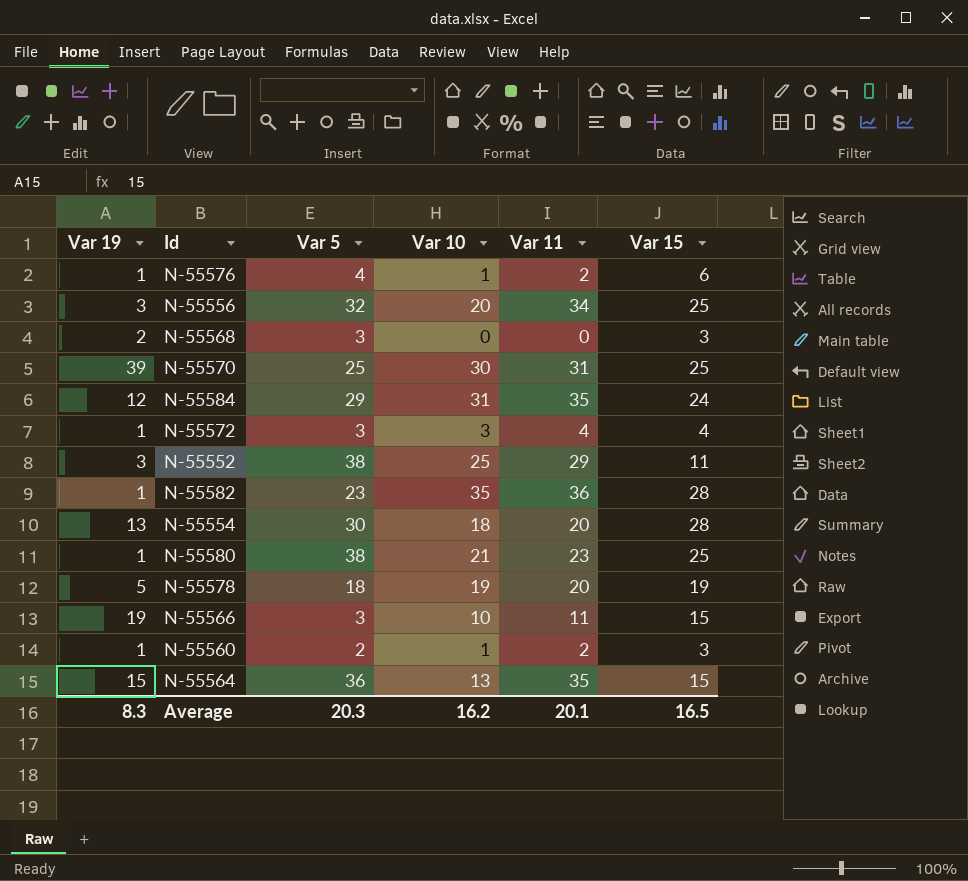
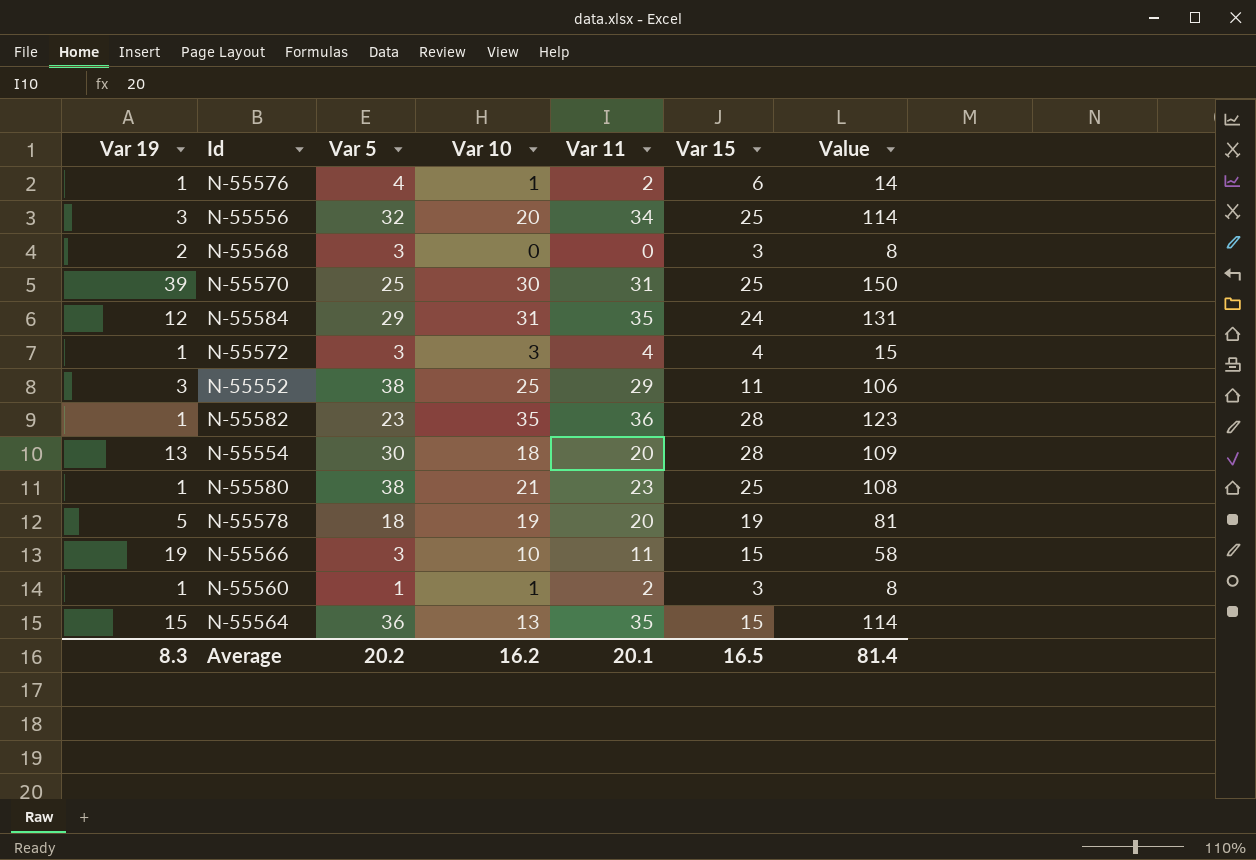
column Value | formula: none -> [Var 19] + [Var 5] + [Var 10] + [Var 11] + [Var 15]
N-55560 | Var 5: 2 -> 1
Average | Var 5: 20.3 -> 20.2

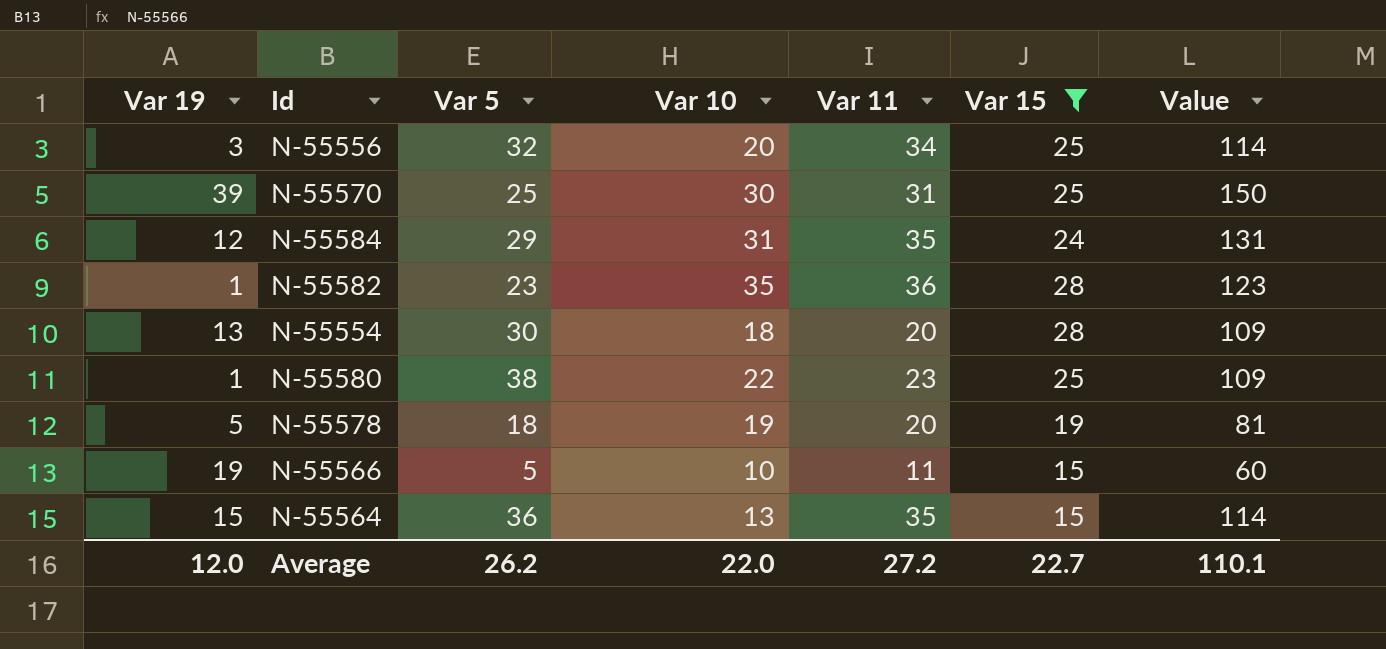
filter: none -> Var 15 >= 15
N-55580 | Var 10: 21 -> 22
N-55580 | Value: 108 -> 109
N-55566 | Var 5: 3 -> 5
N-55566 | Value: 58 -> 60
Average | Var 19: 8.3 -> 12.0
Average | Var 5: 20.2 -> 26.2
Average | Var 10: 16.2 -> 22.0
Average | Var 11: 20.1 -> 27.2
Average | Var 15: 16.5 -> 22.7
Average | Value: 81.4 -> 110.1

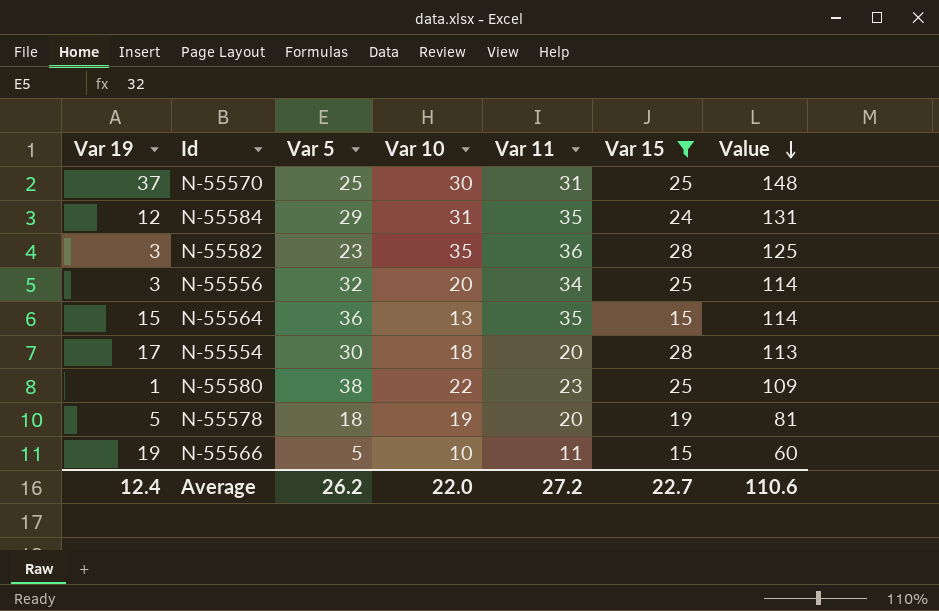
row order: none -> Value descending
N-55570 | Var 19: 39 -> 37
N-55570 | Value: 150 -> 148
N-55582 | Var 19: 1 -> 3
N-55582 | Value: 123 -> 125
N-55554 | Var 19: 13 -> 17
N-55554 | Value: 109 -> 113
Average | Var 19: 12.0 -> 12.4
Average | Value: 110.1 -> 110.6

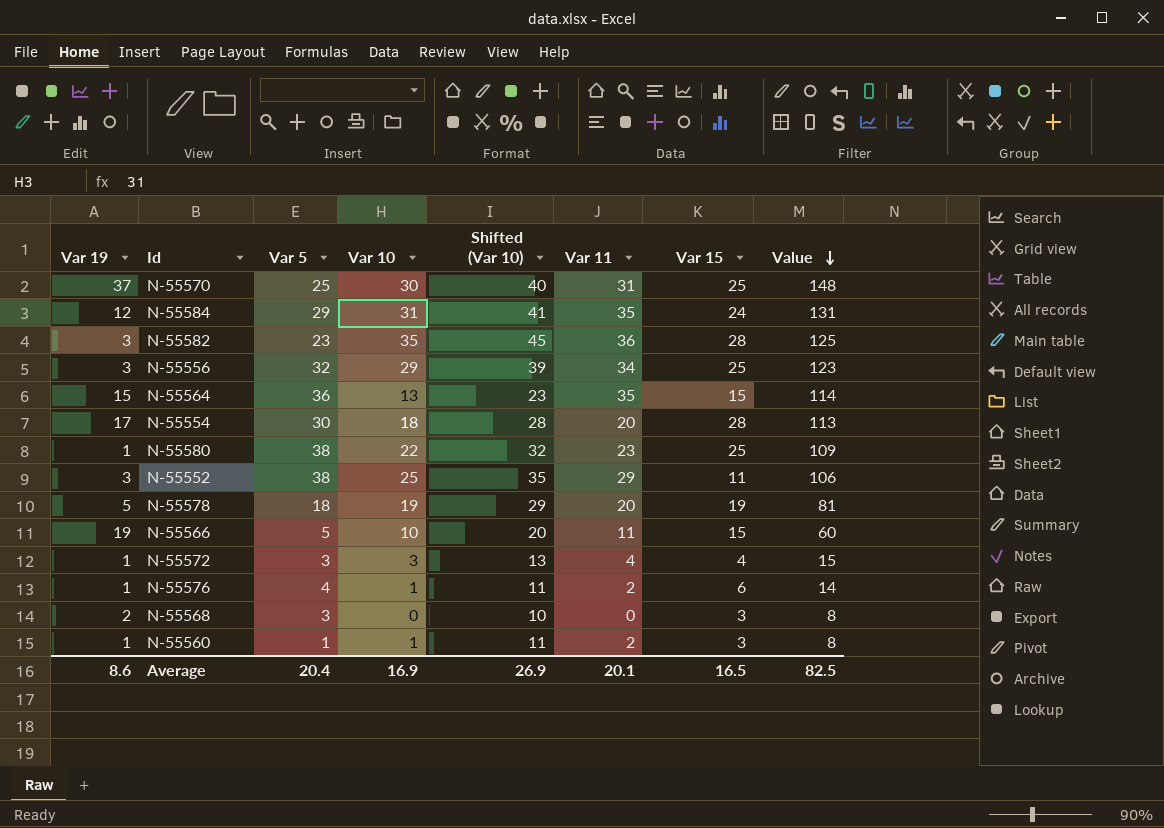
filter: Var 15 >= 15 -> none
column Shifted (Var 10) | formula: none -> [Var 10] + 10
N-55556 | Var 10: 20 -> 29
N-55556 | Value: 114 -> 123
Average | Var 19: 12.4 -> 8.6
Average | Var 5: 26.2 -> 20.4
Average | Var 10: 22.0 -> 16.9
Average | Var 11: 27.2 -> 20.1
Average | Var 15: 22.7 -> 16.5
Average | Value: 110.6 -> 82.5

